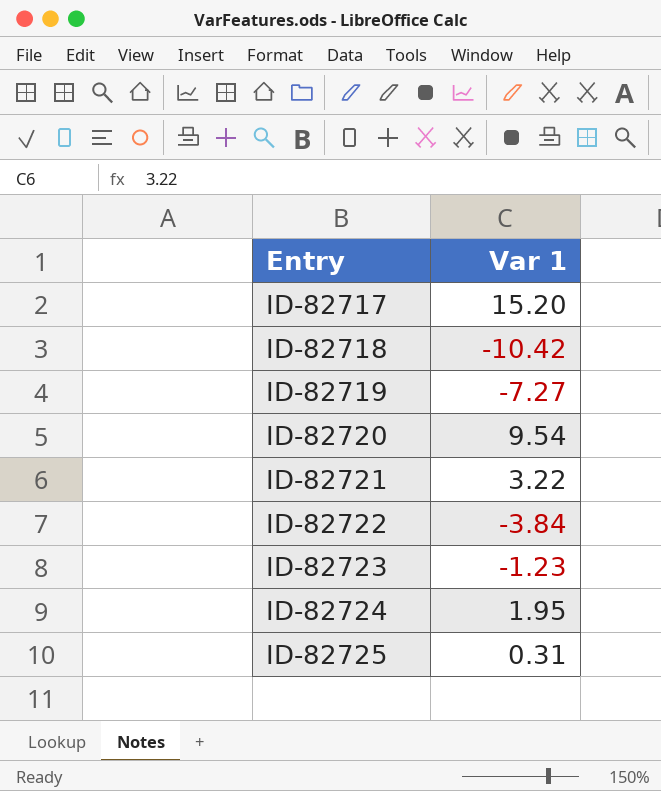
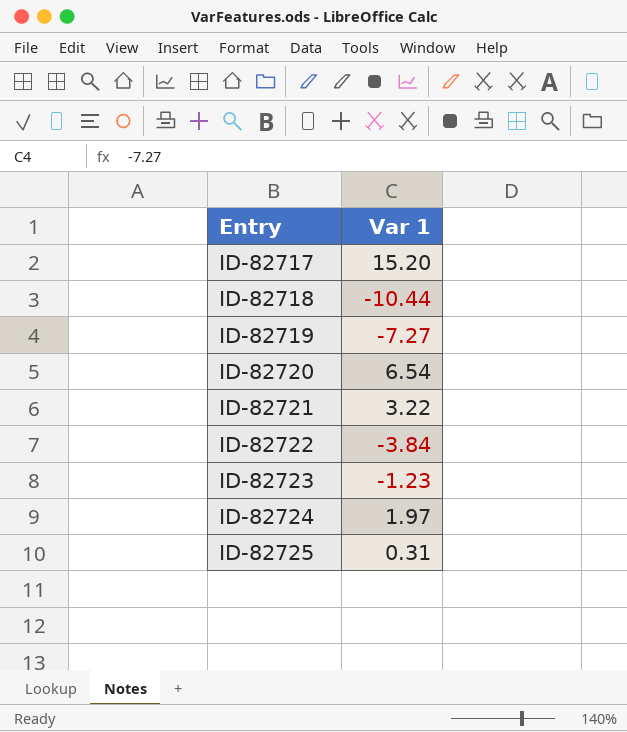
ID-82718 | Var 1: -10.42 -> -10.44
ID-82720 | Var 1: 9.54 -> 6.54
ID-82724 | Var 1: 1.95 -> 1.97

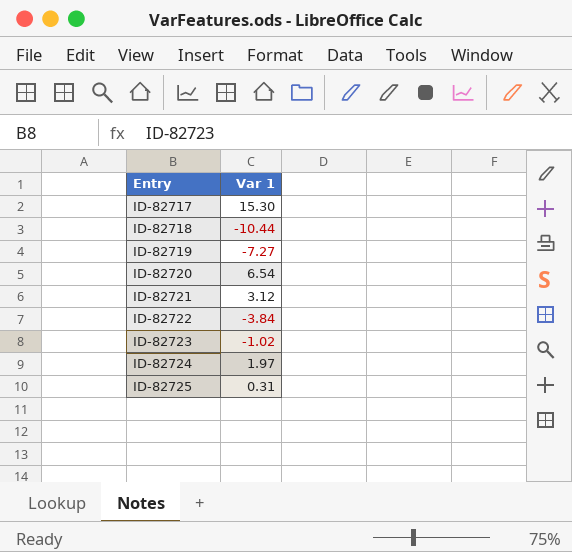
ID-82717 | Var 1: 15.20 -> 15.30
ID-82721 | Var 1: 3.22 -> 3.12
ID-82723 | Var 1: -1.23 -> -1.02

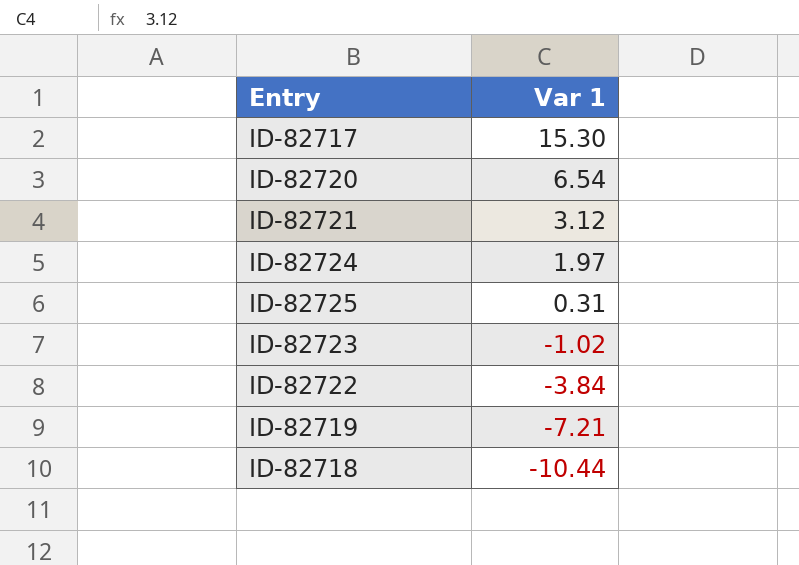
row order: Entry ascending -> Var 1 descending
ID-82719 | Var 1: -7.27 -> -7.21

